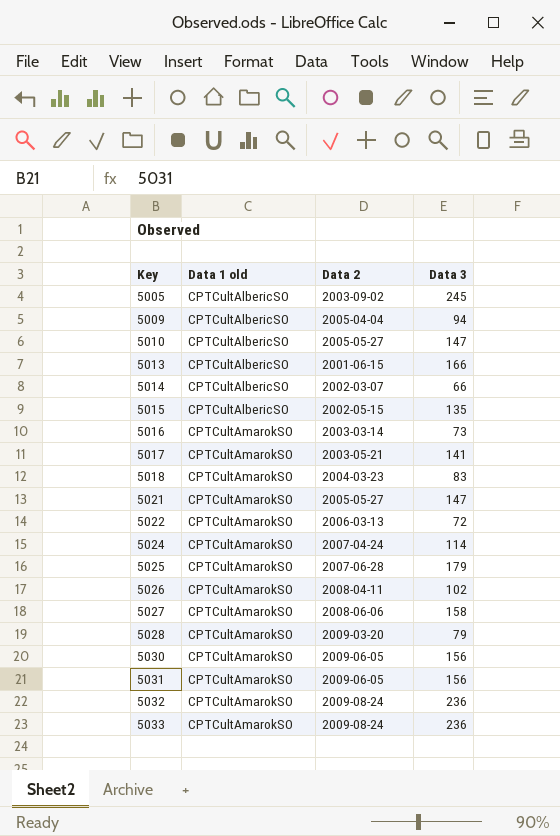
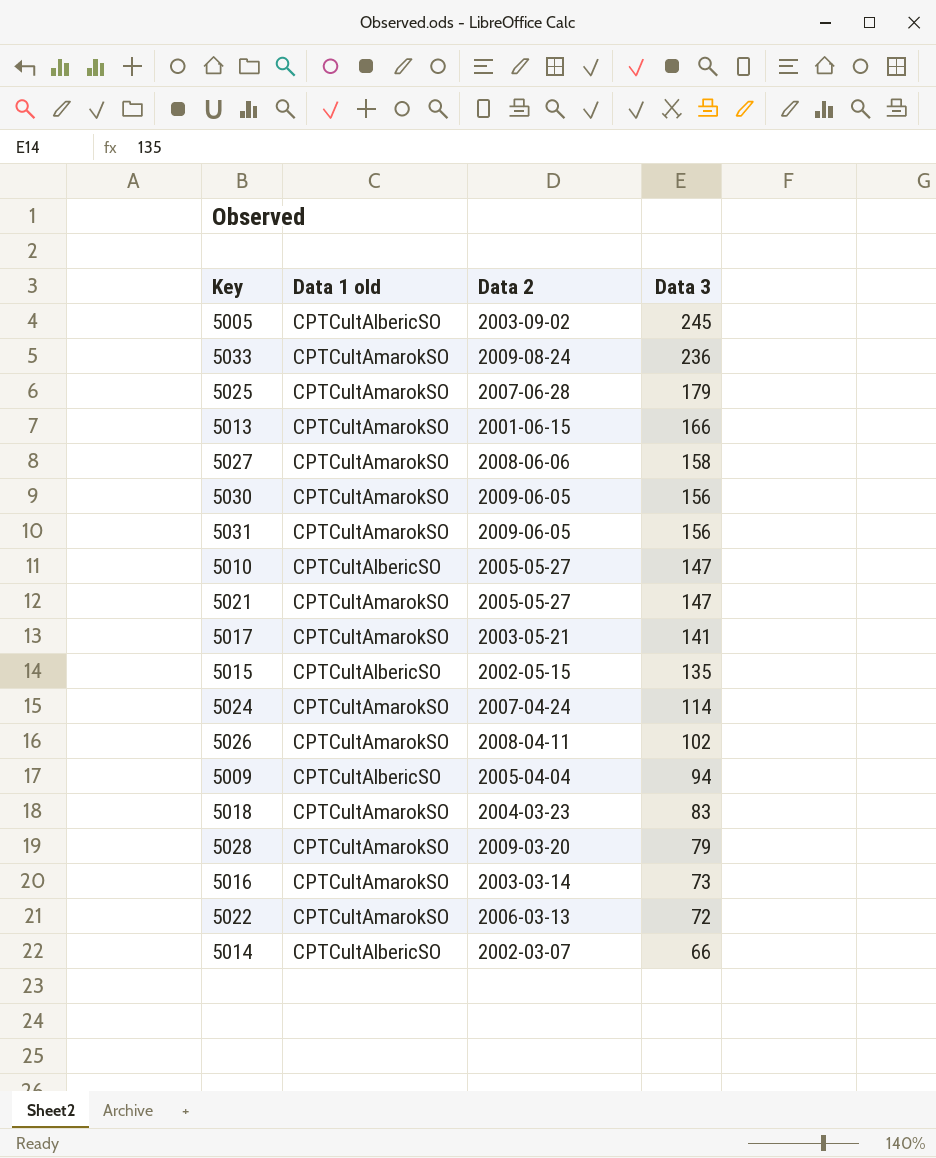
row order: Key ascending -> Data 3 descending
row 5032: CPTCultAmarokSO | 2009-08-24 | 236 -> none
5013 | Data 1 old: CPTCultAlbericSO -> CPTCultAmarokSO

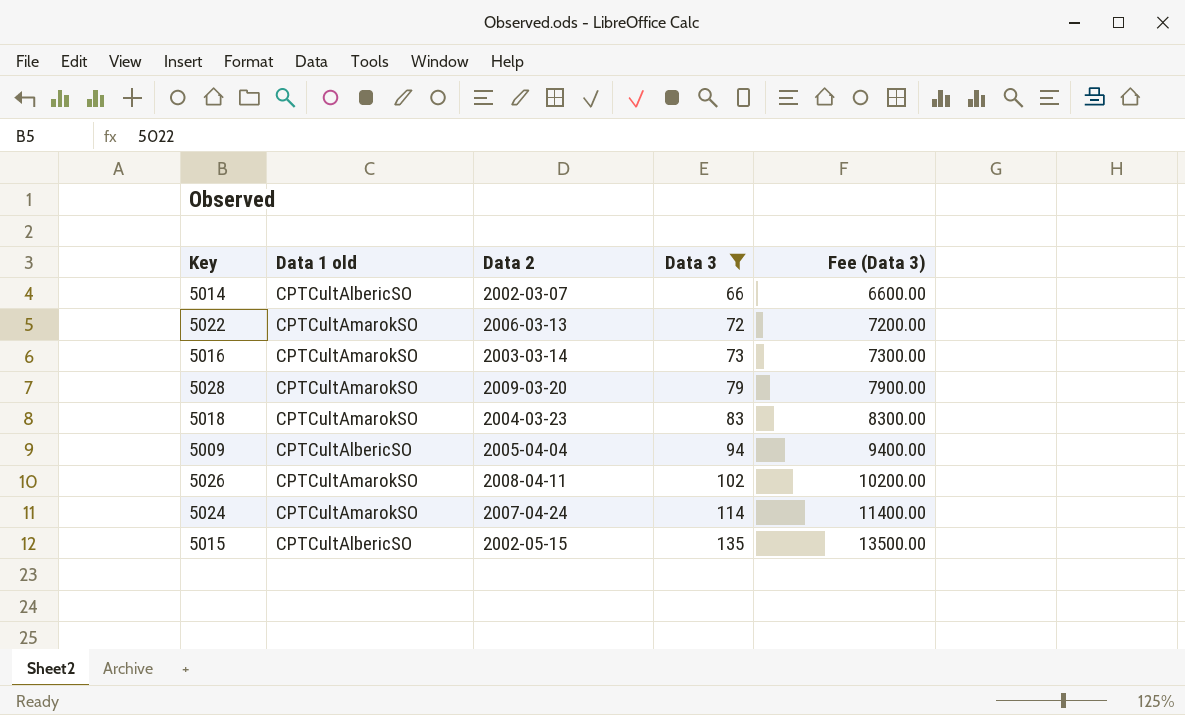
filter: none -> Data 3 <= 135
row order: Data 3 descending -> Data 3 ascending
column Fee (Data 3) | formula: none -> [Data 3] * 100

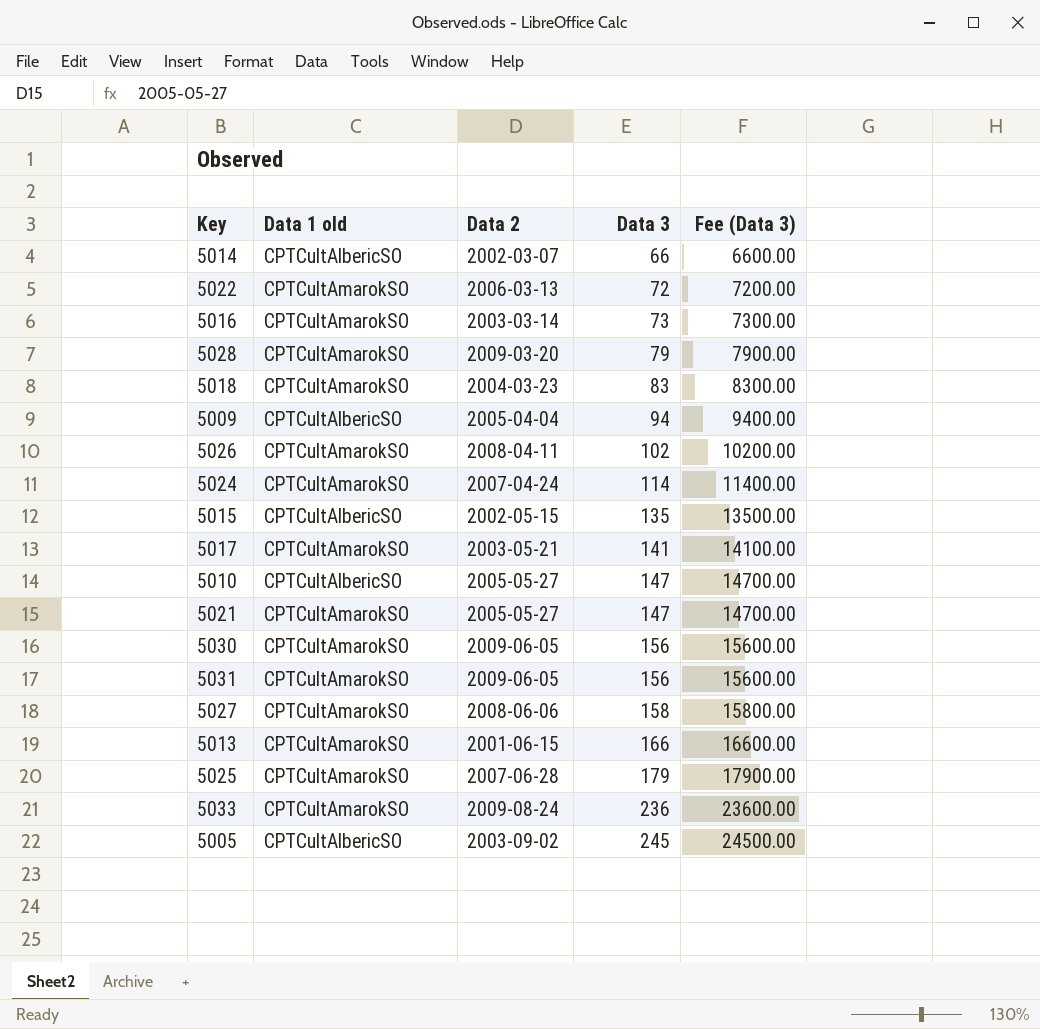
filter: Data 3 <= 135 -> none

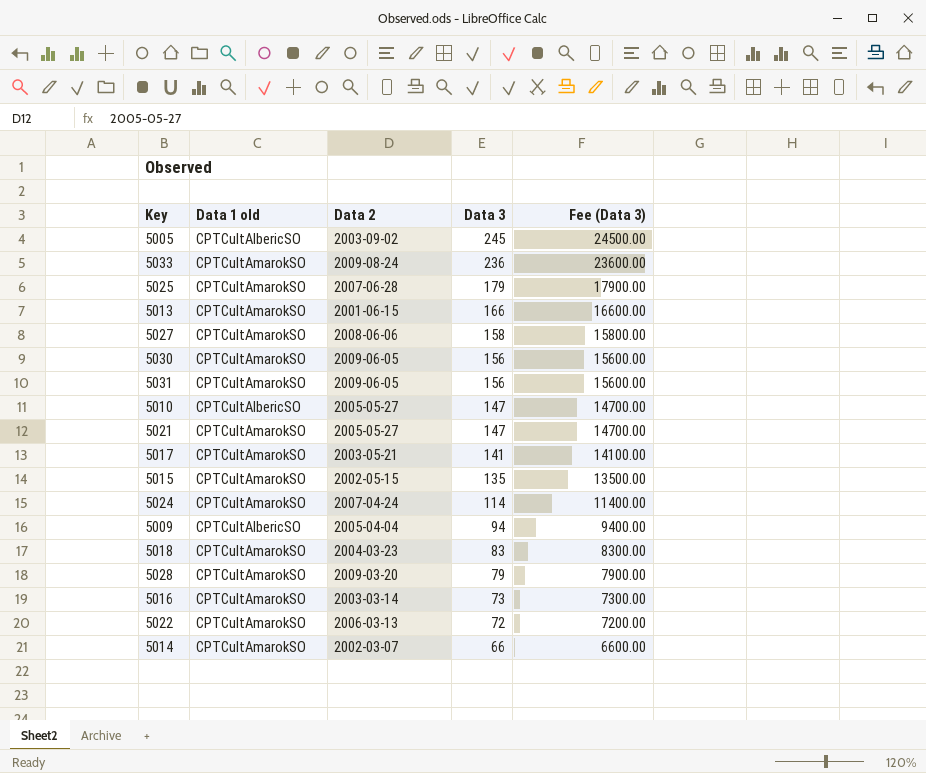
row order: Data 3 ascending -> Data 3 descending
row 5026: CPTCultAmarokSO | 2008-04-11 | 102 | 10200.00 -> none
5015 | Data 1 old: CPTCultAlbericSO -> CPTCultAmarokSO
5014 | Data 1 old: CPTCultAlbericSO -> CPTCultAmarokSO

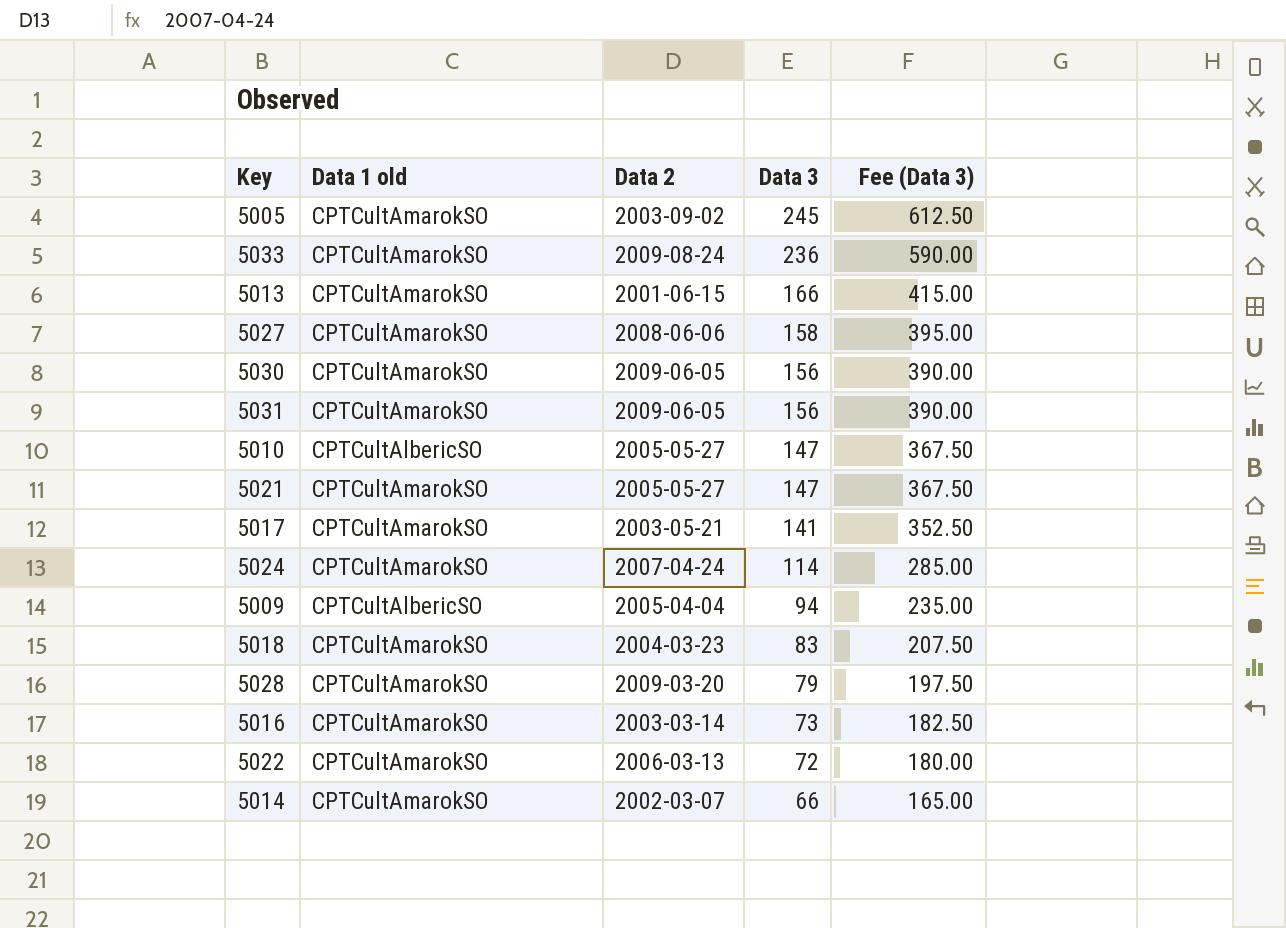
column Fee (Data 3) | formula: [Data 3] * 100 -> [Data 3] * 2.5
row 5025: CPTCultAmarokSO | 2007-06-28 | 179 | 17900.00 -> none
row 5015: CPTCultAmarokSO | 2002-05-15 | 135 | 13500.00 -> none
5005 | Data 1 old: CPTCultAlbericSO -> CPTCultAmarokSO

